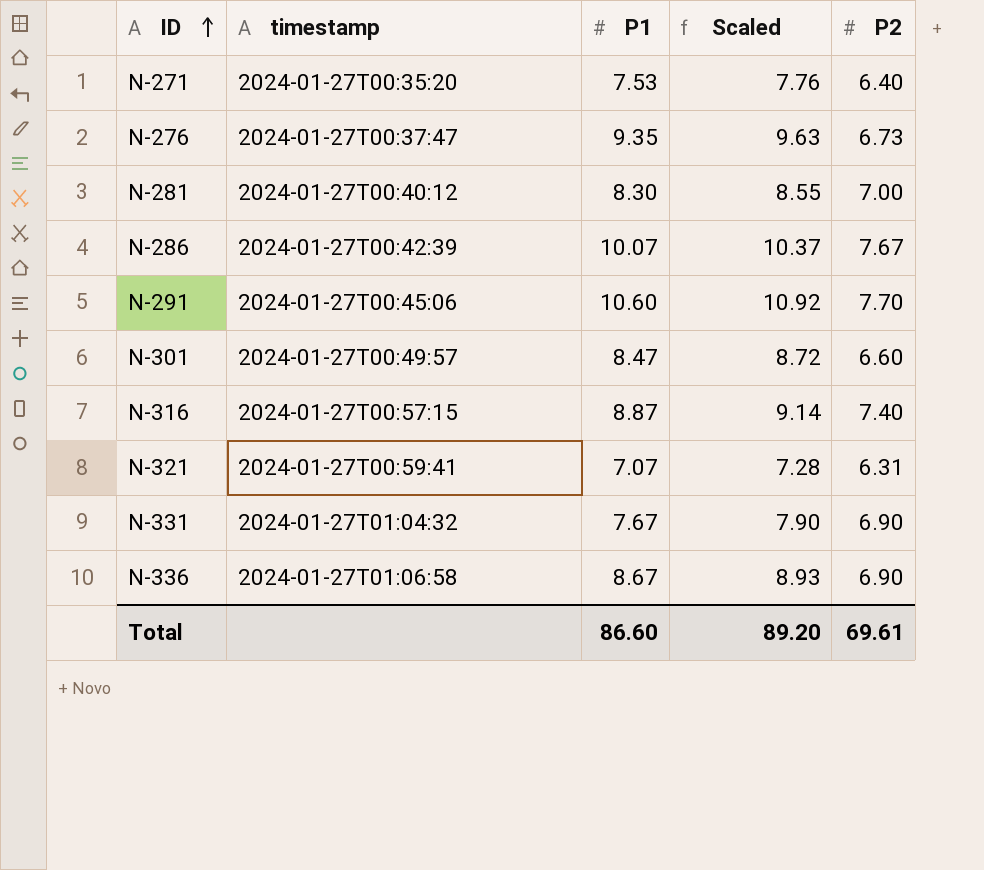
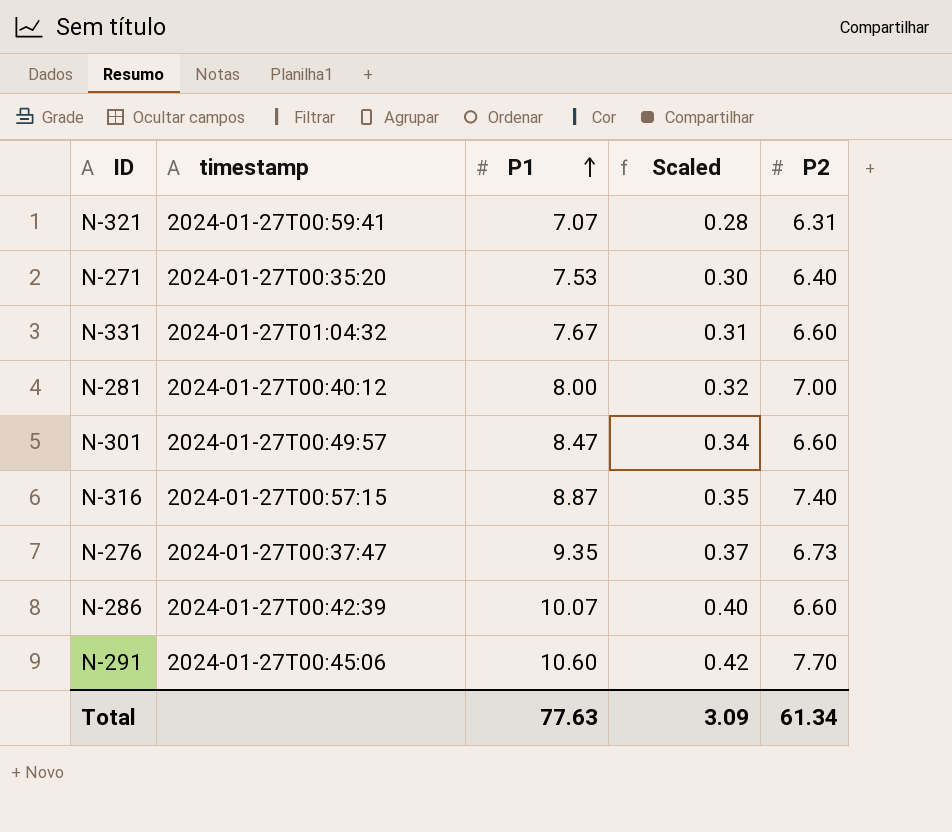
row order: ID ascending -> P1 ascending
column Scaled | formula: [P1] * 1.03 -> [P1] * 0.04
row N-336: 2024-01-27T01:06:58 | 8.67 | 8.93 | 6.90 -> none
N-331 | P2: 6.90 -> 6.60
N-281 | P1: 8.30 -> 8.00
N-286 | P2: 7.67 -> 6.60
Total | P1: 86.60 -> 77.63
Total | Scaled: 89.20 -> 3.09
Total | P2: 69.61 -> 61.34

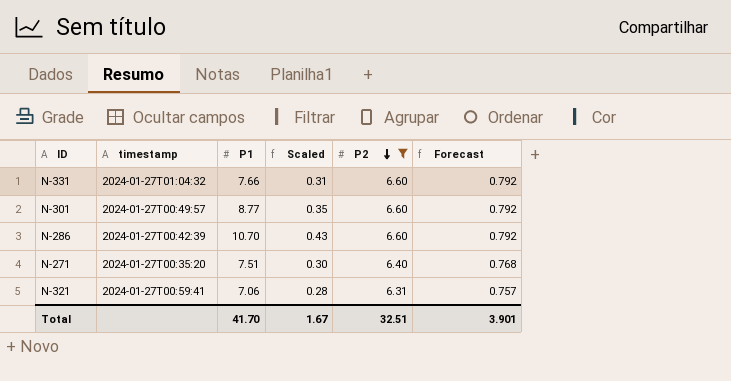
filter: none -> P2 <= 6.60
row order: P1 ascending -> P2 descending
column Forecast | formula: none -> [P2] * 0.12
N-331 | P1: 7.67 -> 7.66
N-301 | P1: 8.47 -> 8.77
N-301 | Scaled: 0.34 -> 0.35
N-286 | P1: 10.07 -> 10.70
N-286 | Scaled: 0.40 -> 0.43
N-271 | P1: 7.53 -> 7.51
N-321 | P1: 7.07 -> 7.06
Total | P1: 77.63 -> 41.70
Total | Scaled: 3.09 -> 1.67
Total | P2: 61.34 -> 32.51

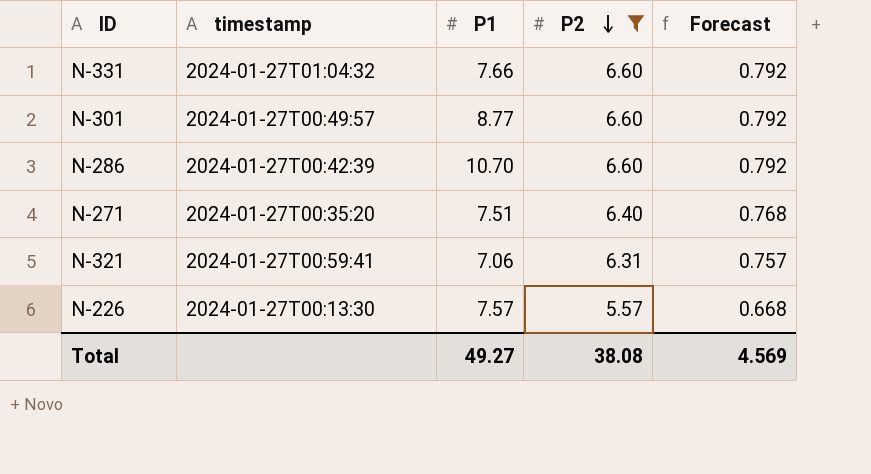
column Scaled | formula: [P1] * 0.04 -> none
row N-226: none -> 2024-01-27T00:13:30 | 7.57 | 5.57 | 0.668
Total | P1: 41.70 -> 49.27
Total | P2: 32.51 -> 38.08
Total | Forecast: 3.901 -> 4.569

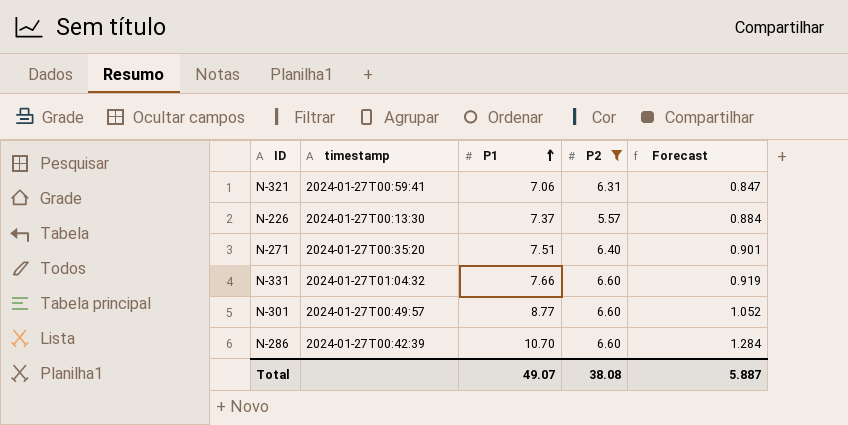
row order: P2 descending -> P1 ascending
column Forecast | formula: [P2] * 0.12 -> [P1] * 0.12
N-226 | P1: 7.57 -> 7.37
Total | P1: 49.27 -> 49.07
Total | Forecast: 4.569 -> 5.887

